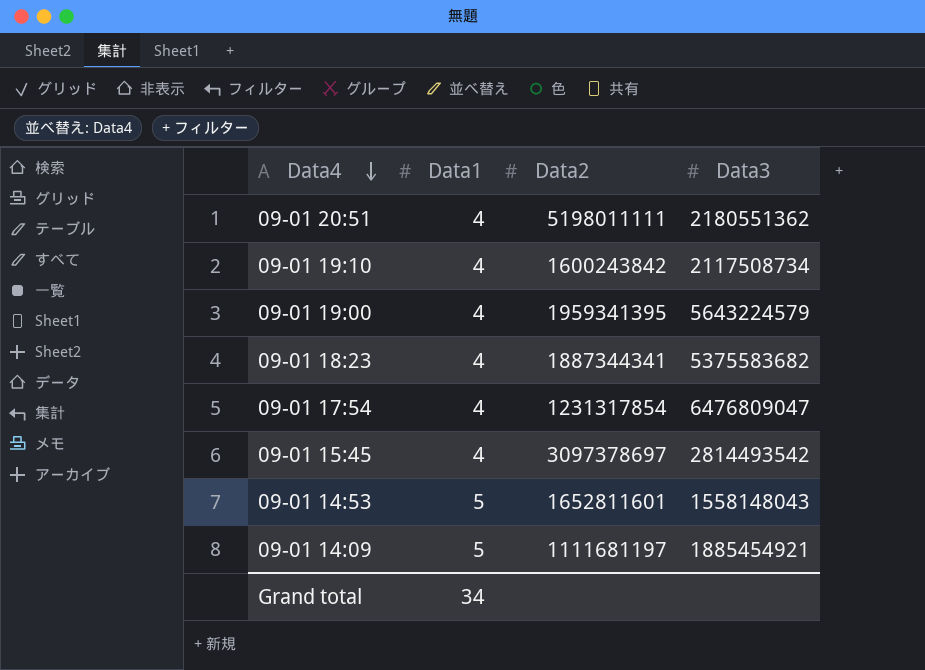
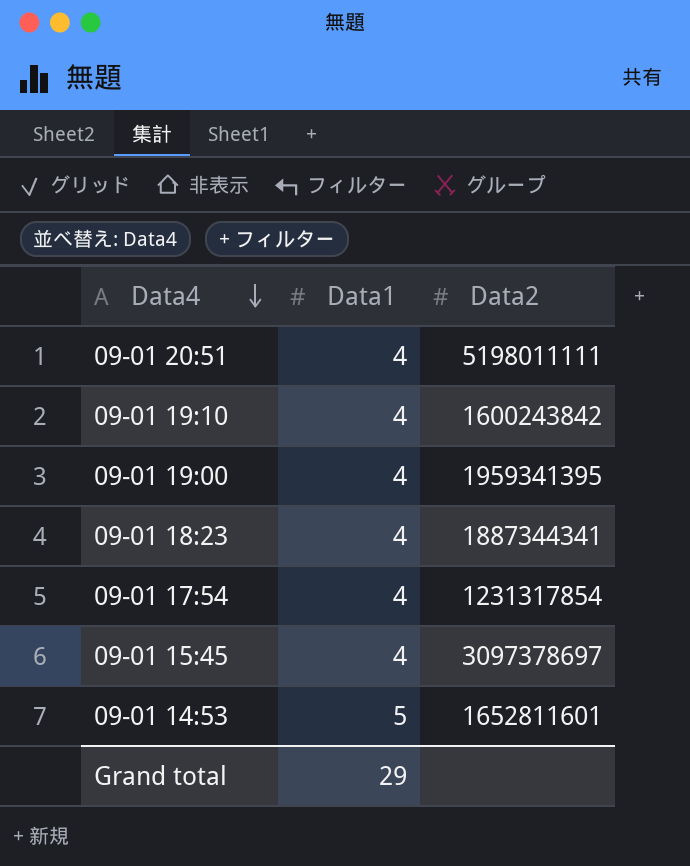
column Data3 | position: 4 -> none
row 09-01 14:09: 5 | 1111681197 | 1885454921 -> none
Grand total | Data1: 34 -> 29

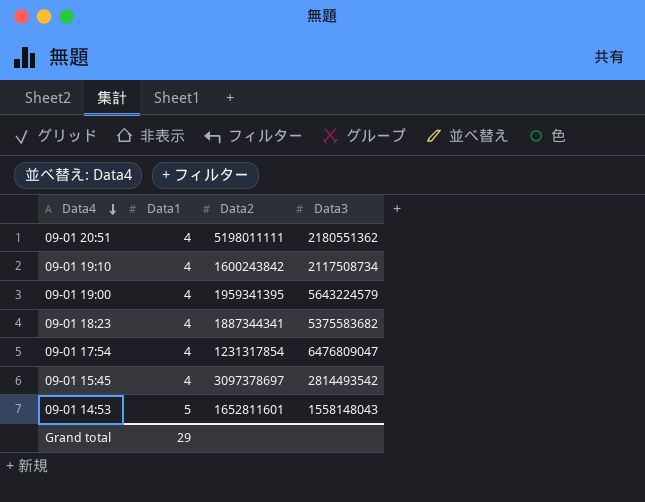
column Data3 | position: none -> 4

